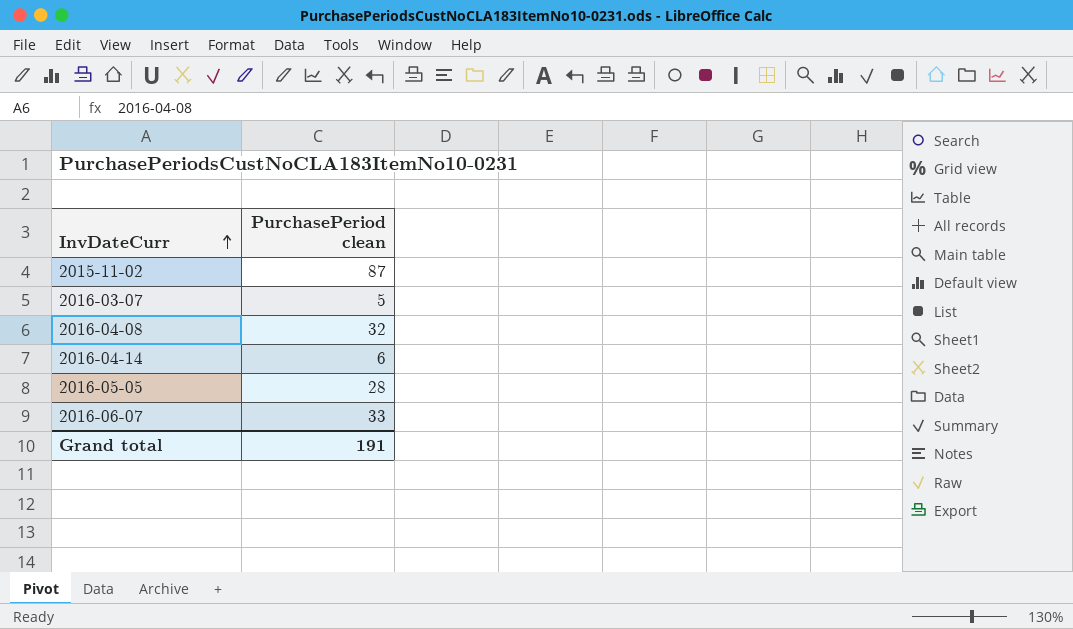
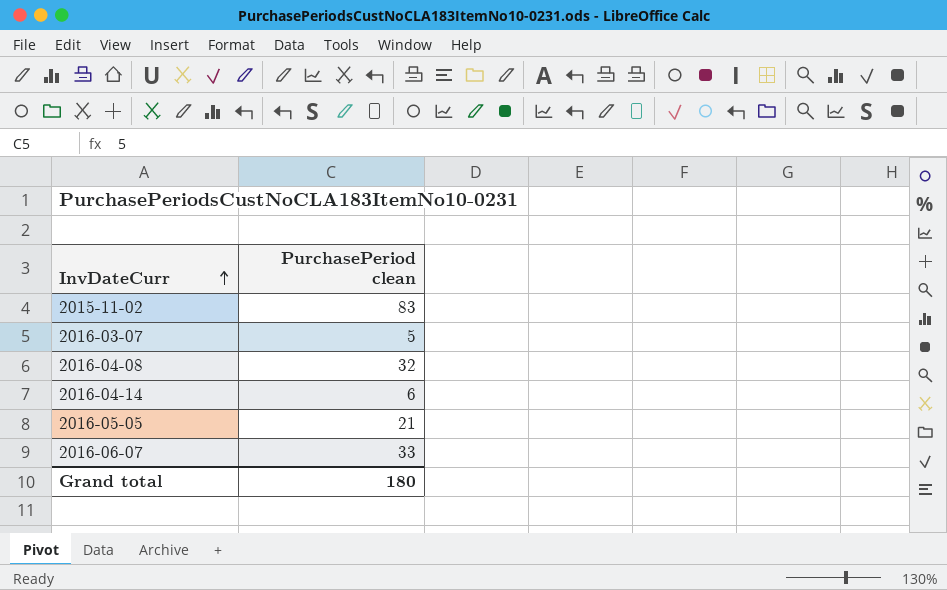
2015-11-02 | PurchasePeriod clean: 87 -> 83
2016-05-05 | PurchasePeriod clean: 28 -> 21
Grand total | PurchasePeriod clean: 191 -> 180

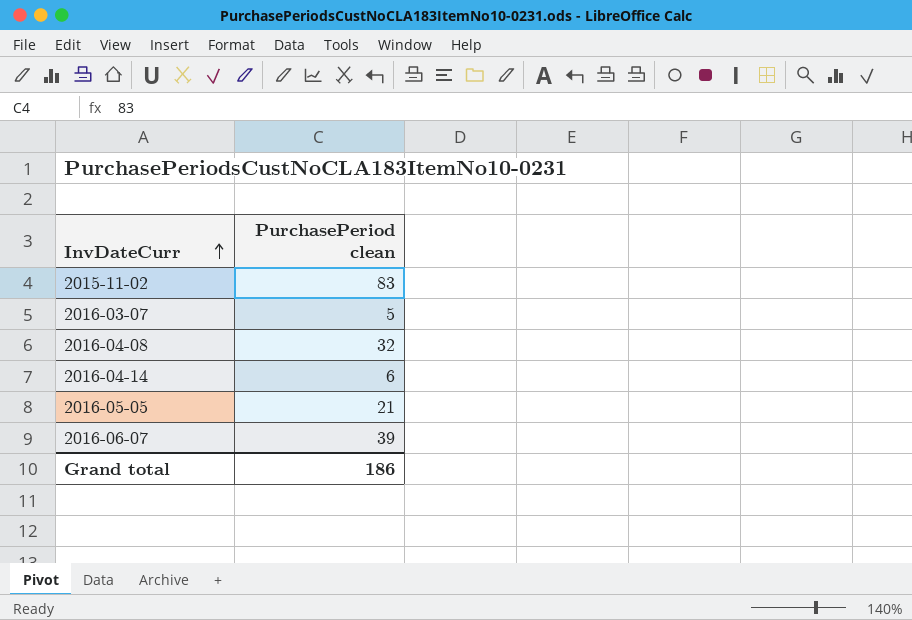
2016-06-07 | PurchasePeriod clean: 33 -> 39
Grand total | PurchasePeriod clean: 180 -> 186

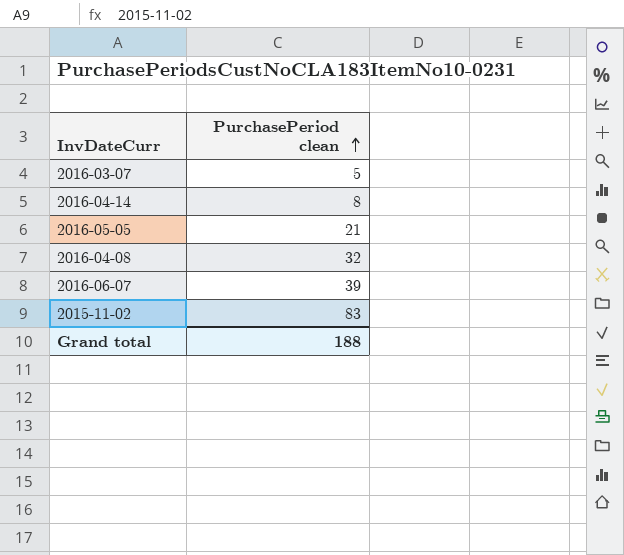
row order: InvDateCurr ascending -> PurchasePeriod clean ascending
2016-04-14 | PurchasePeriod clean: 6 -> 8
Grand total | PurchasePeriod clean: 186 -> 188

